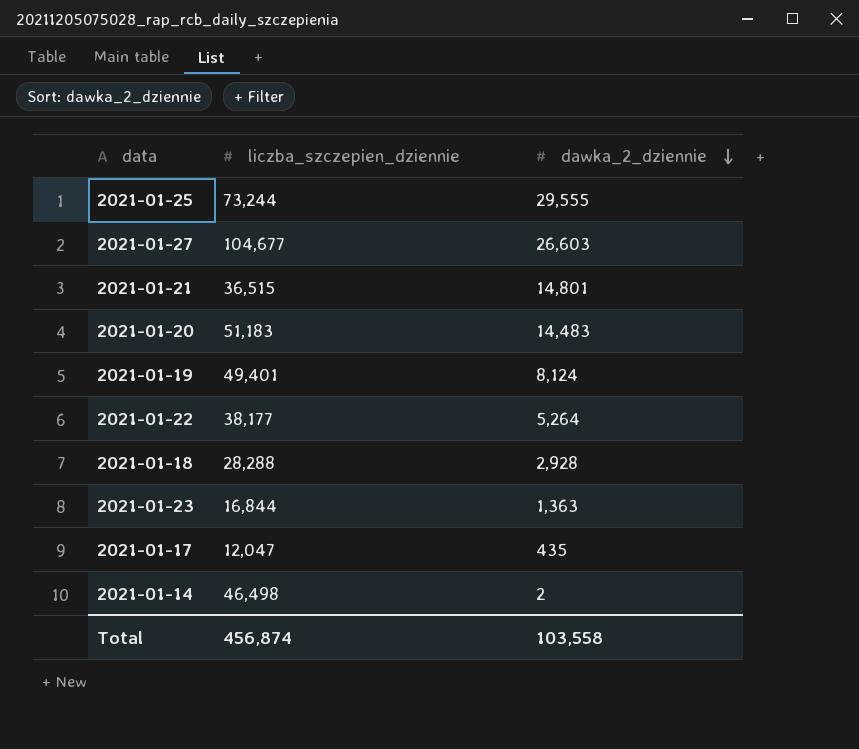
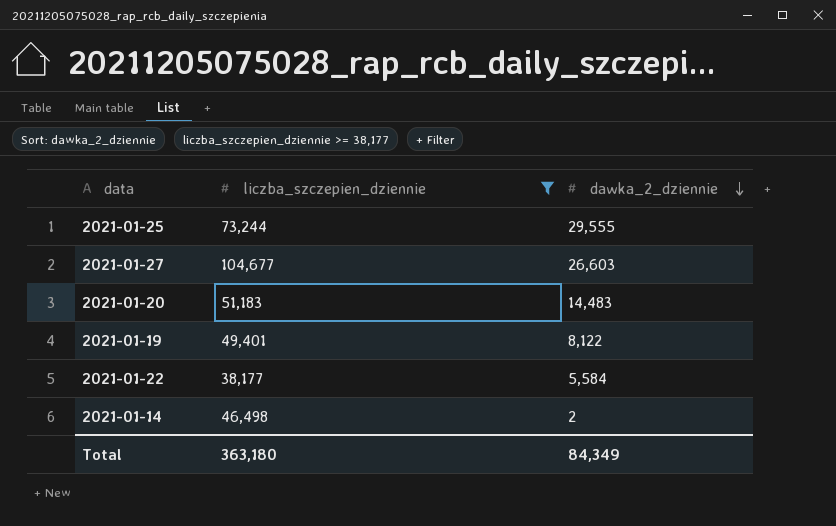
filter: none -> liczba_szczepien_dziennie >= 38,177
2021-01-19 | dawka_2_dziennie: 8,124 -> 8,122
2021-01-22 | dawka_2_dziennie: 5,264 -> 5,584
Total | liczba_szczepien_dziennie: 456,874 -> 363,180
Total | dawka_2_dziennie: 103,558 -> 84,349

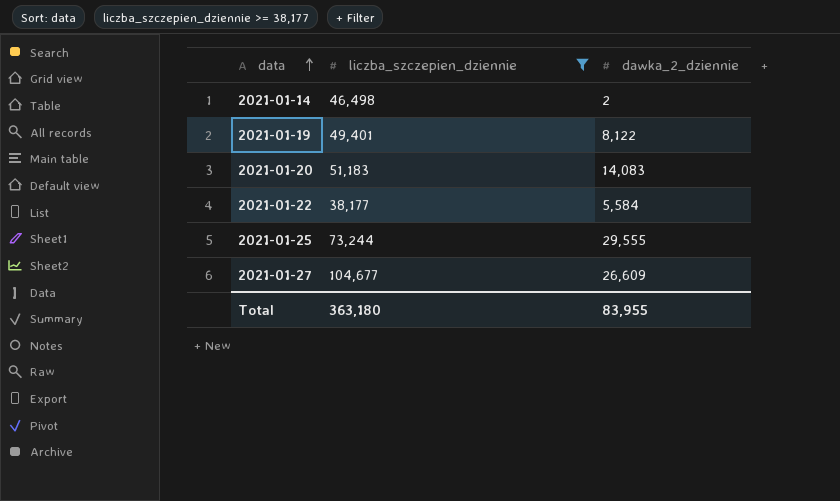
row order: dawka_2_dziennie descending -> data ascending
2021-01-20 | dawka_2_dziennie: 14,483 -> 14,083
2021-01-27 | dawka_2_dziennie: 26,603 -> 26,609
Total | dawka_2_dziennie: 84,349 -> 83,955

